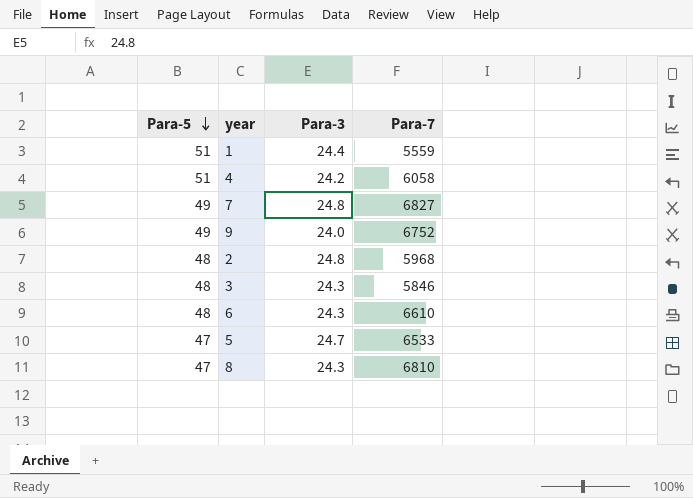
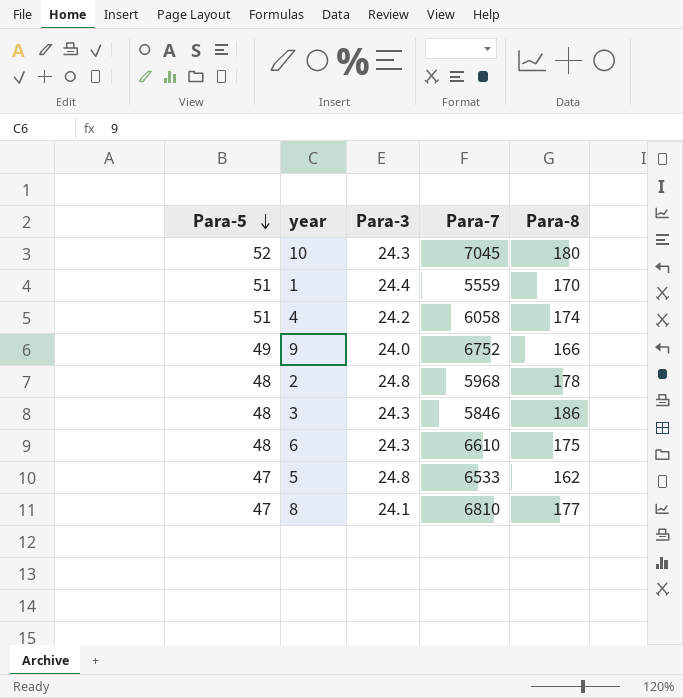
column Para-8 | position: none -> 5
row 7: 49 | 24.8 | 6827 -> none
row 10: none -> 52 | 24.3 | 7045 | 180
5 | Para-3: 24.7 -> 24.8
8 | Para-3: 24.3 -> 24.1

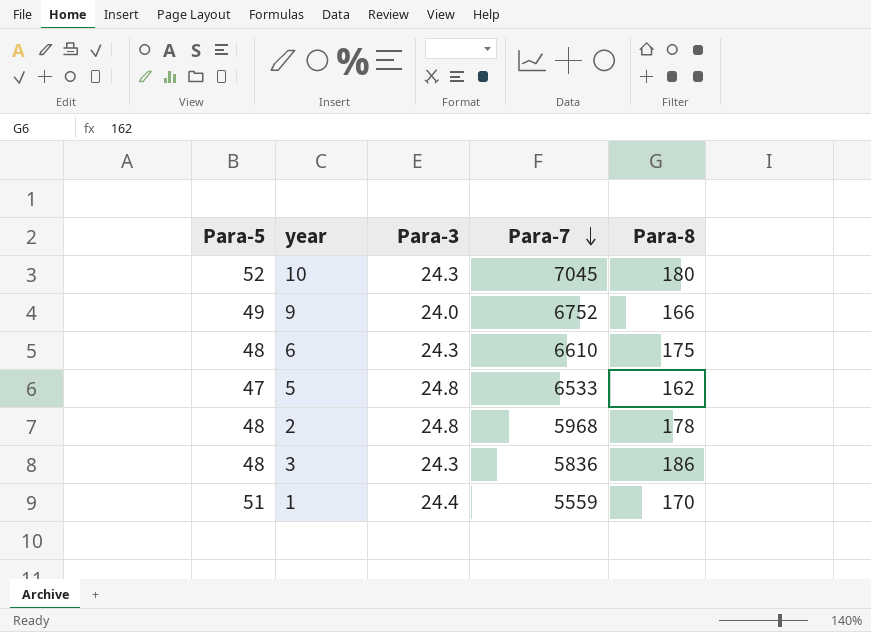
row order: Para-5 descending -> Para-7 descending
row 4: 51 | 24.2 | 6058 | 174 -> none
row 8: 47 | 24.1 | 6810 | 177 -> none
3 | Para-7: 5846 -> 5836

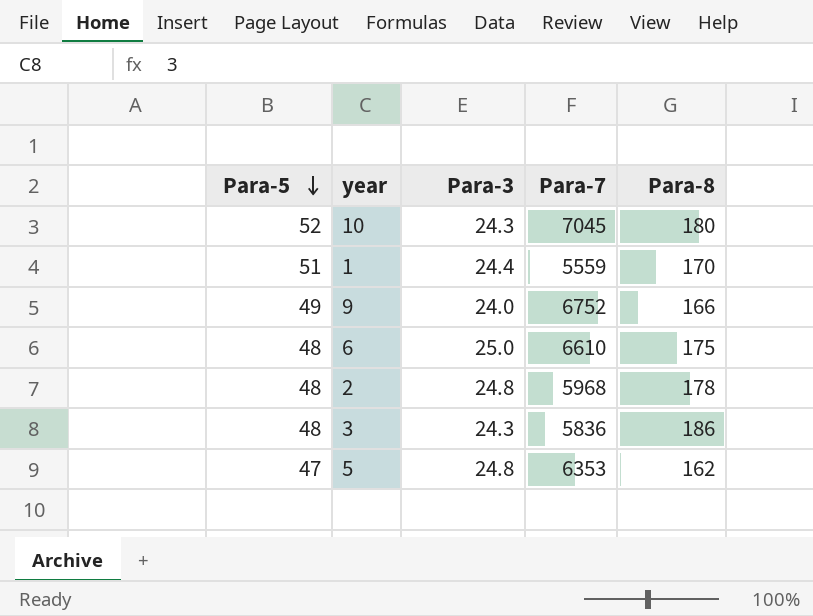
row order: Para-7 descending -> Para-5 descending
6 | Para-3: 24.3 -> 25.0
5 | Para-7: 6533 -> 6353

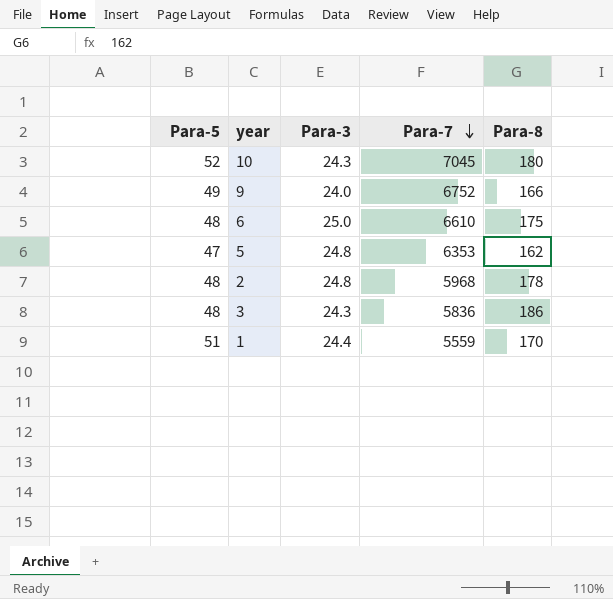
row order: Para-5 descending -> Para-7 descending

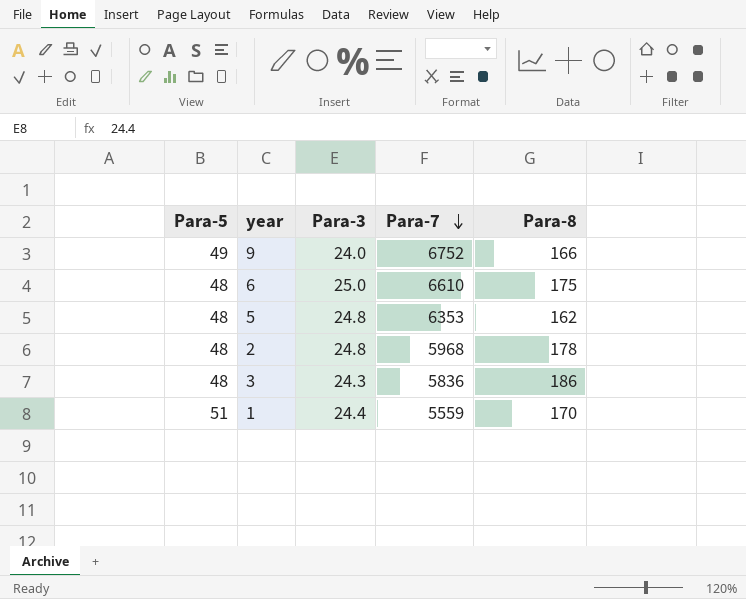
row 10: 52 | 24.3 | 7045 | 180 -> none
5 | Para-5: 47 -> 48

